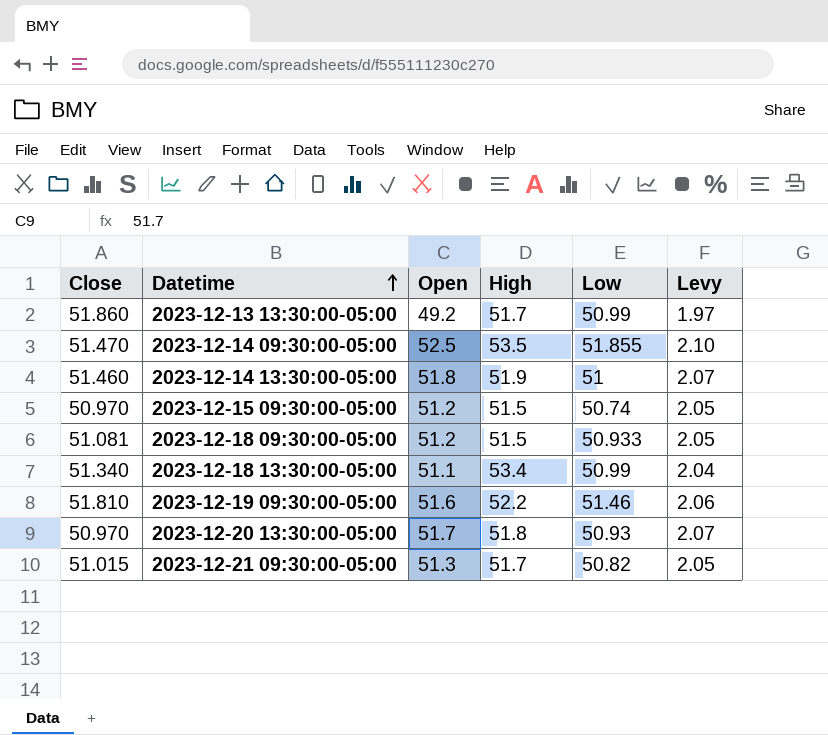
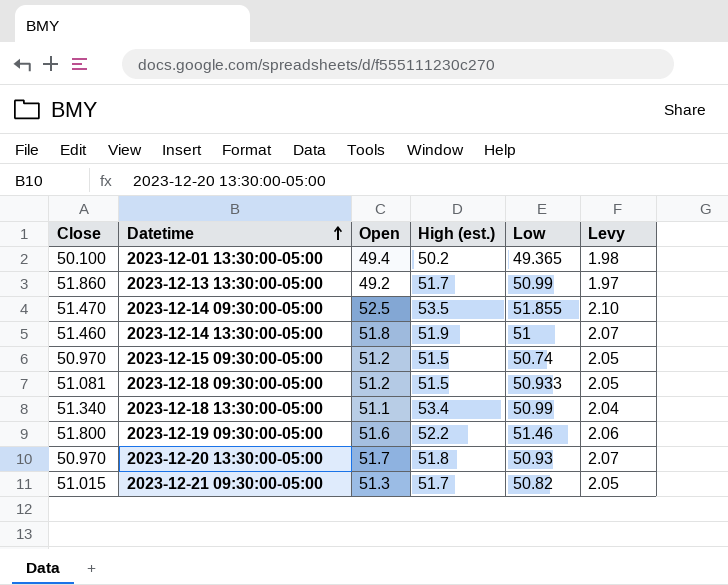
column name: High -> High (est.)
row 2023-12-01 13:30:00-05:00: none -> 50.100 | 49.4 | 50.2 | 49.365 | 1.98
2023-12-19 09:30:00-05:00 | Close: 51.810 -> 51.800

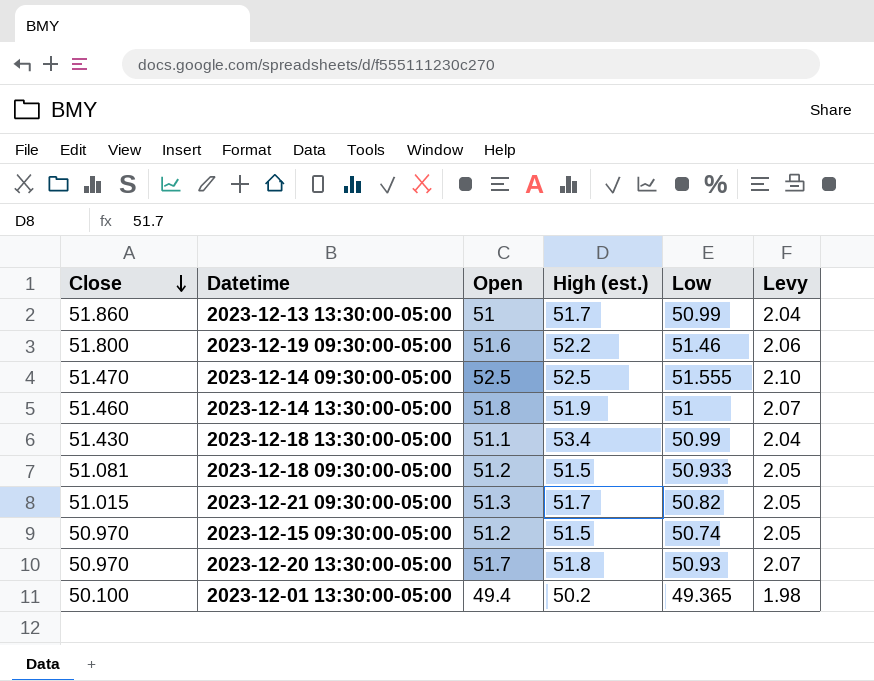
row order: Datetime ascending -> Close descending
2023-12-13 13:30:00-05:00 | Open: 49.2 -> 51
2023-12-13 13:30:00-05:00 | Levy: 1.97 -> 2.04
2023-12-14 09:30:00-05:00 | High (est.): 53.5 -> 52.5
2023-12-14 09:30:00-05:00 | Low: 51.855 -> 51.555
2023-12-18 13:30:00-05:00 | Close: 51.340 -> 51.430

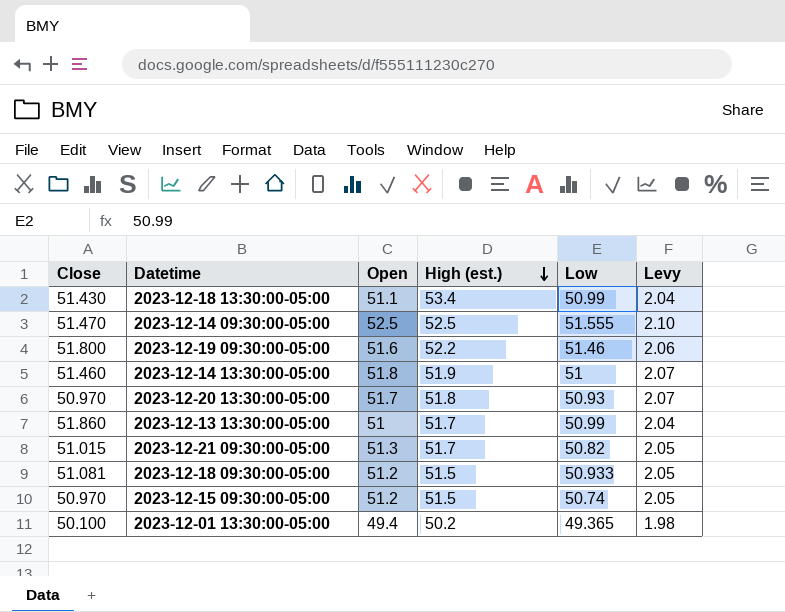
row order: Close descending -> High (est.) descending

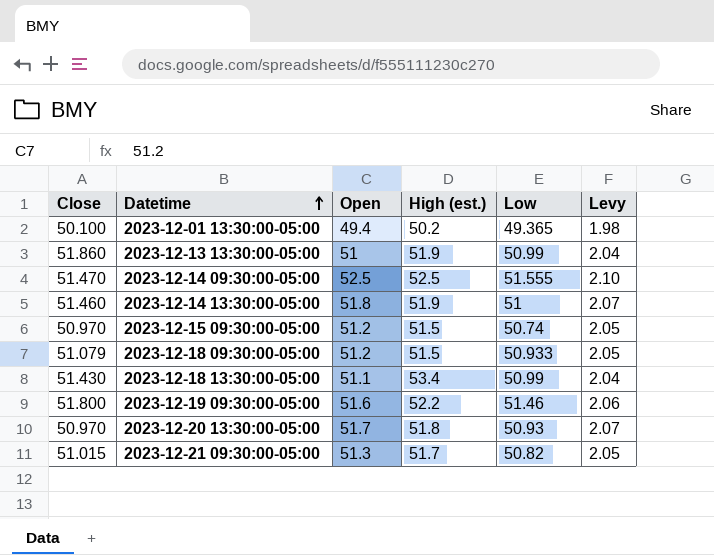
row order: High (est.) descending -> Datetime ascending
2023-12-13 13:30:00-05:00 | High (est.): 51.7 -> 51.9
2023-12-18 09:30:00-05:00 | Close: 51.081 -> 51.079

